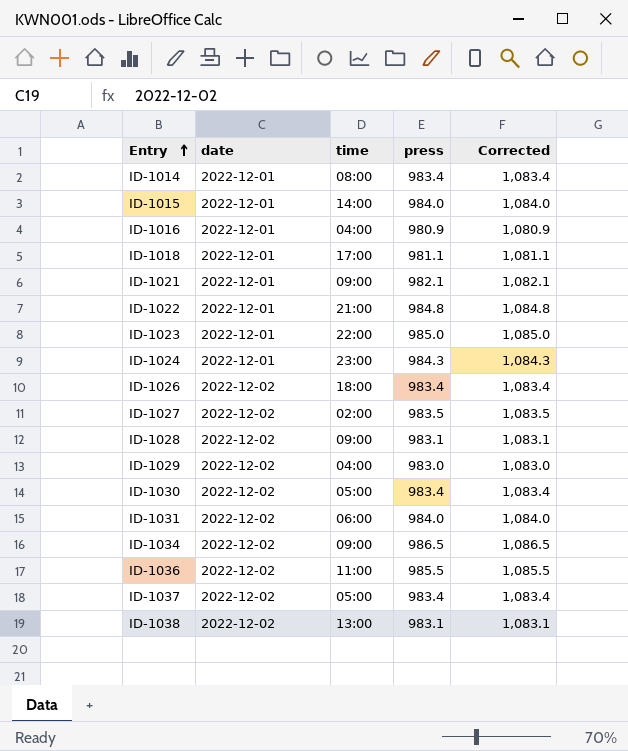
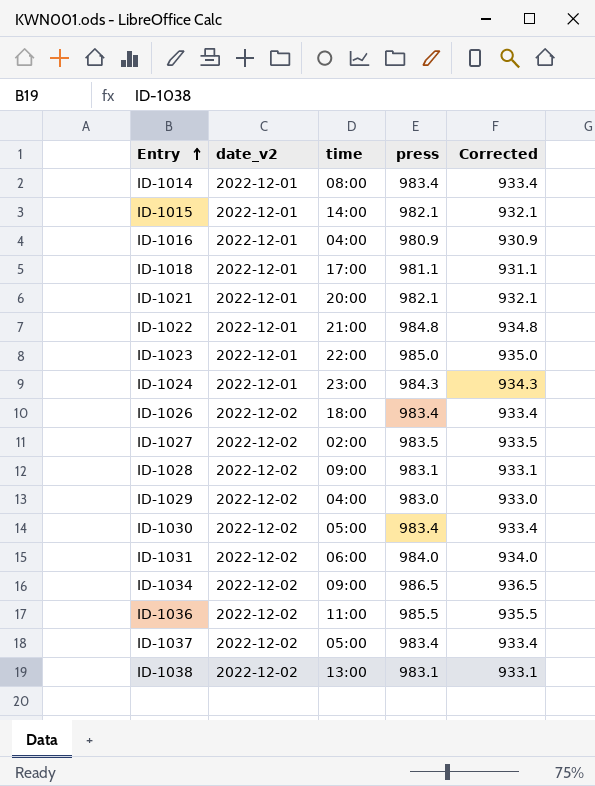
column name: date -> date_v2
column Corrected | formula: [press] + 100 -> [press] - 50
ID-1015 | press: 984.0 -> 982.1
ID-1021 | time: 09:00 -> 20:00

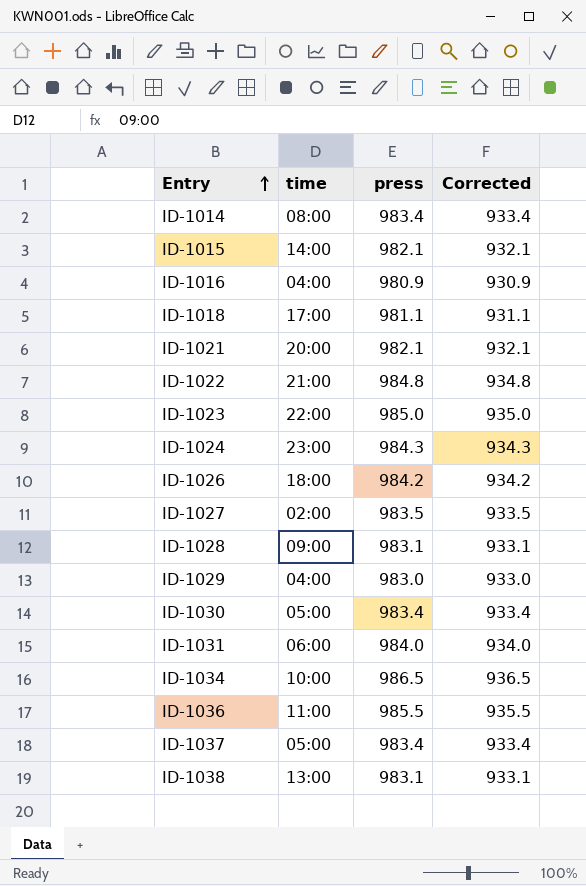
column date_v2 | position: 2 -> none
ID-1026 | press: 983.4 -> 984.2
ID-1026 | Corrected: 933.4 -> 934.2
ID-1034 | time: 09:00 -> 10:00

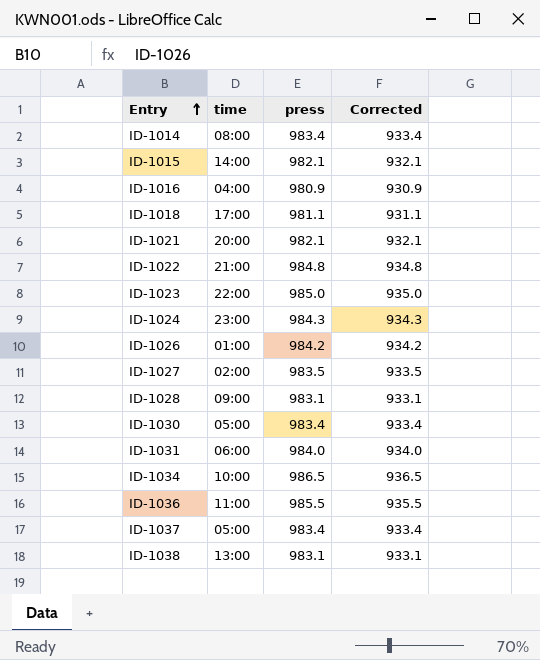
row ID-1029: 04:00 | 983.0 | 933.0 -> none
ID-1026 | time: 18:00 -> 01:00

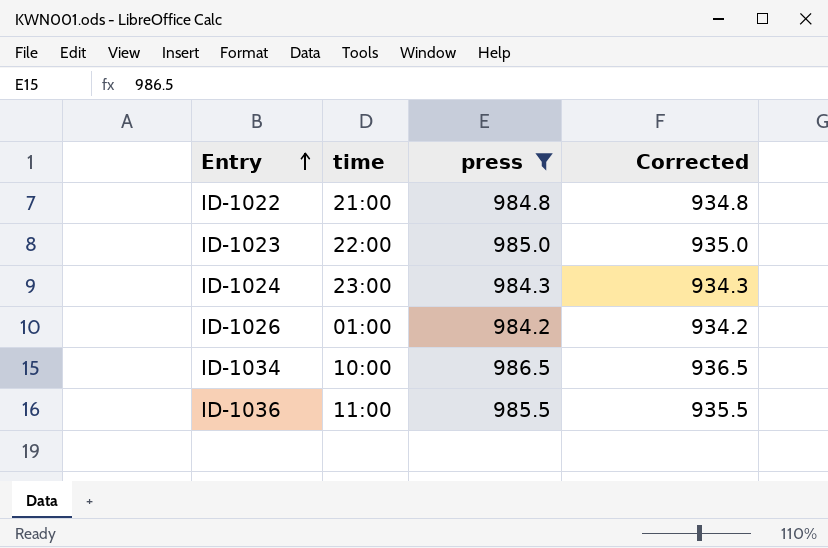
filter: none -> press >= 984.2

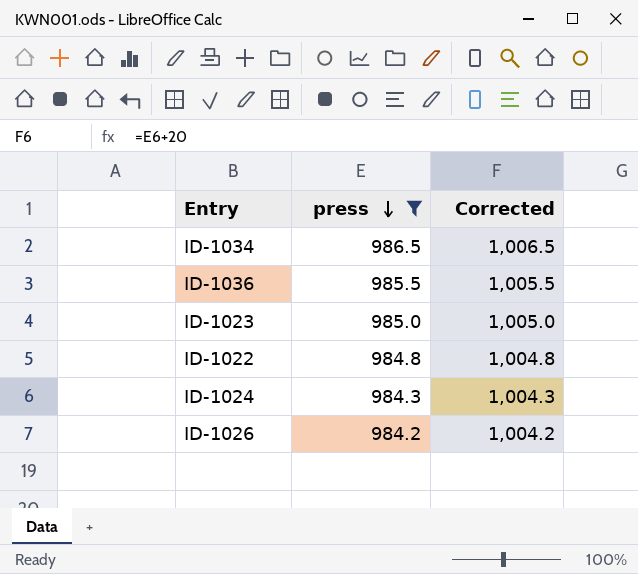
row order: Entry ascending -> press descending
column time | position: 2 -> none
column Corrected | formula: [press] - 50 -> [press] + 20

